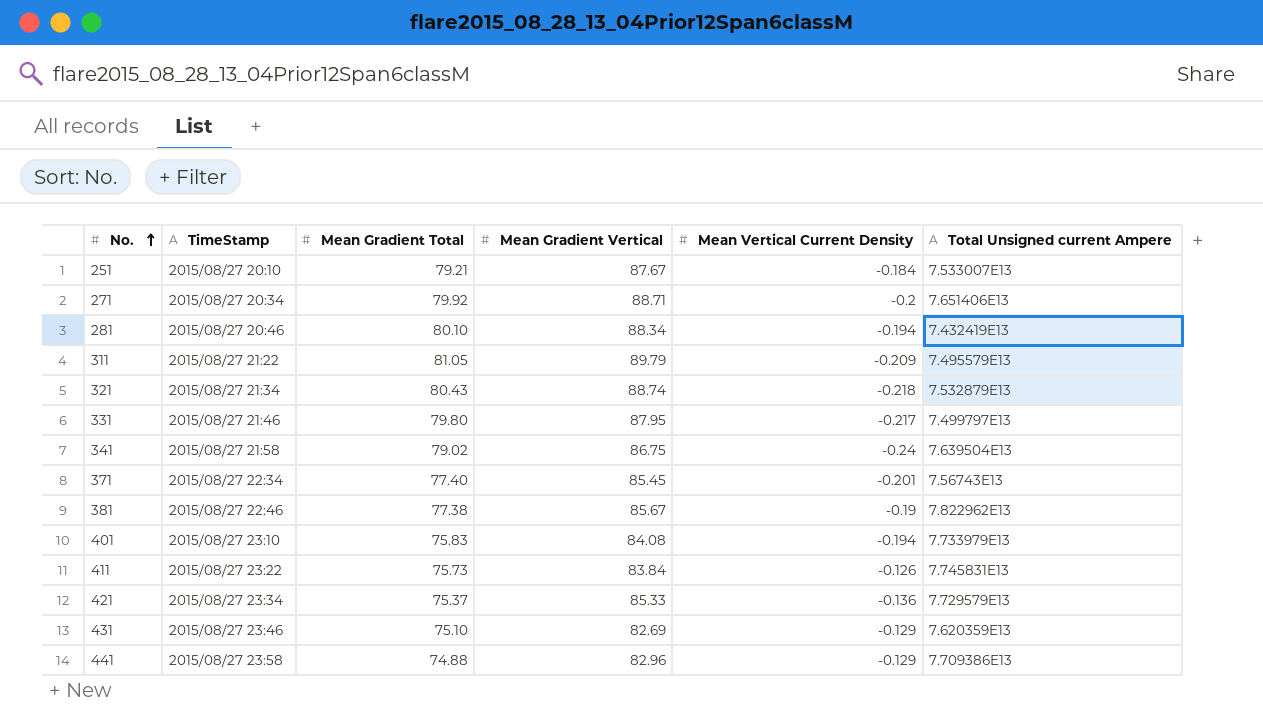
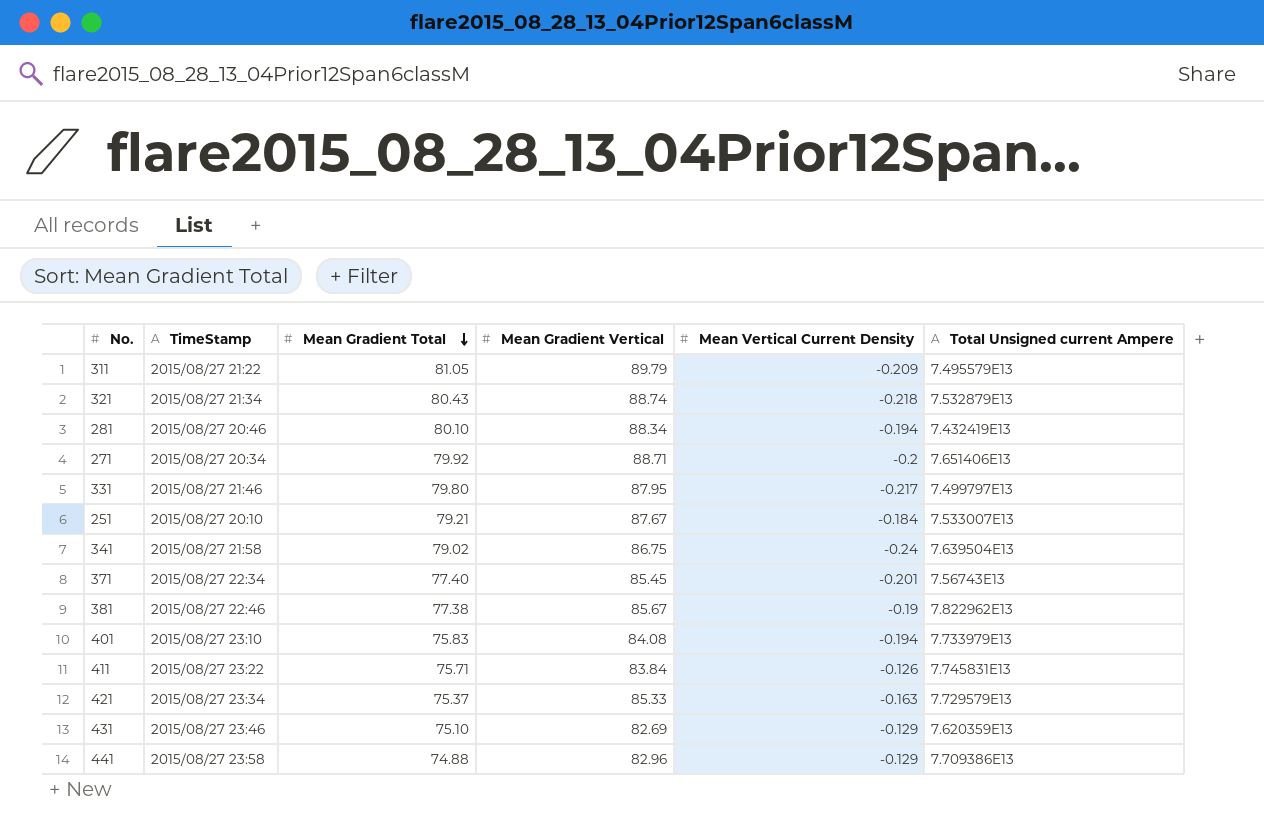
row order: No. ascending -> Mean Gradient Total descending
411 | Mean Gradient Total: 75.73 -> 75.71
421 | Mean Vertical Current Density: -0.136 -> -0.163

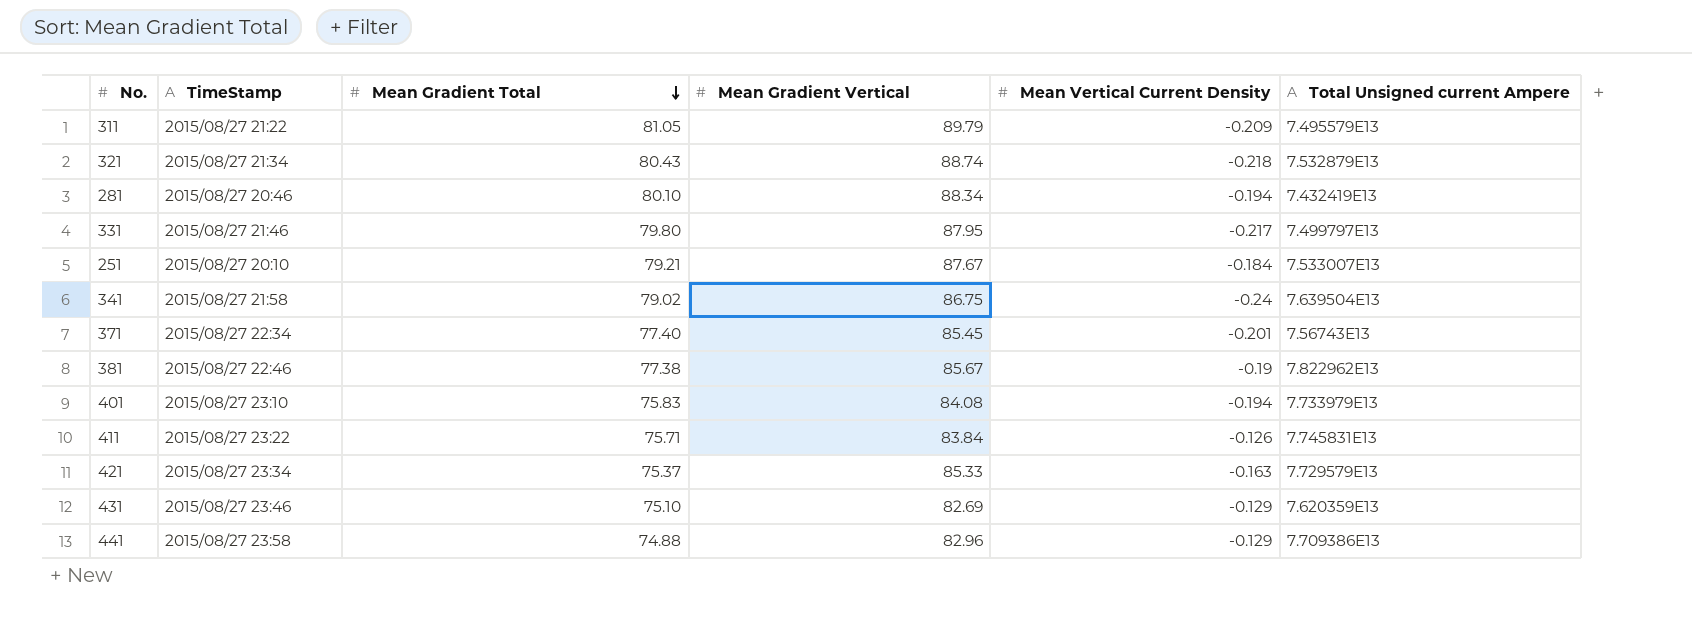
row 271: 2015/08/27 20:34 | 79.92 | 88.71 | -0.2 | 7.651406E13 -> none

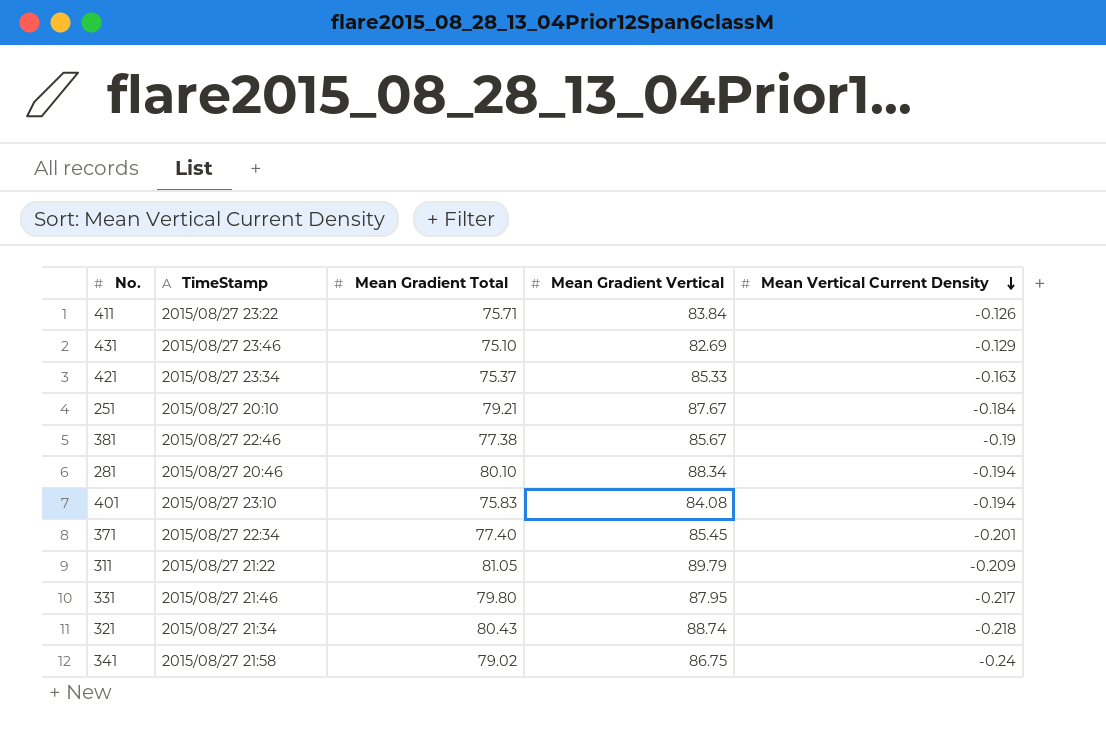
row order: Mean Gradient Total descending -> Mean Vertical Current Density descending
column Total Unsigned current Ampere | position: 6 -> none
row 441: 2015/08/27 23:58 | 74.88 | 82.96 | -0.129 | 7.709386E13 -> none

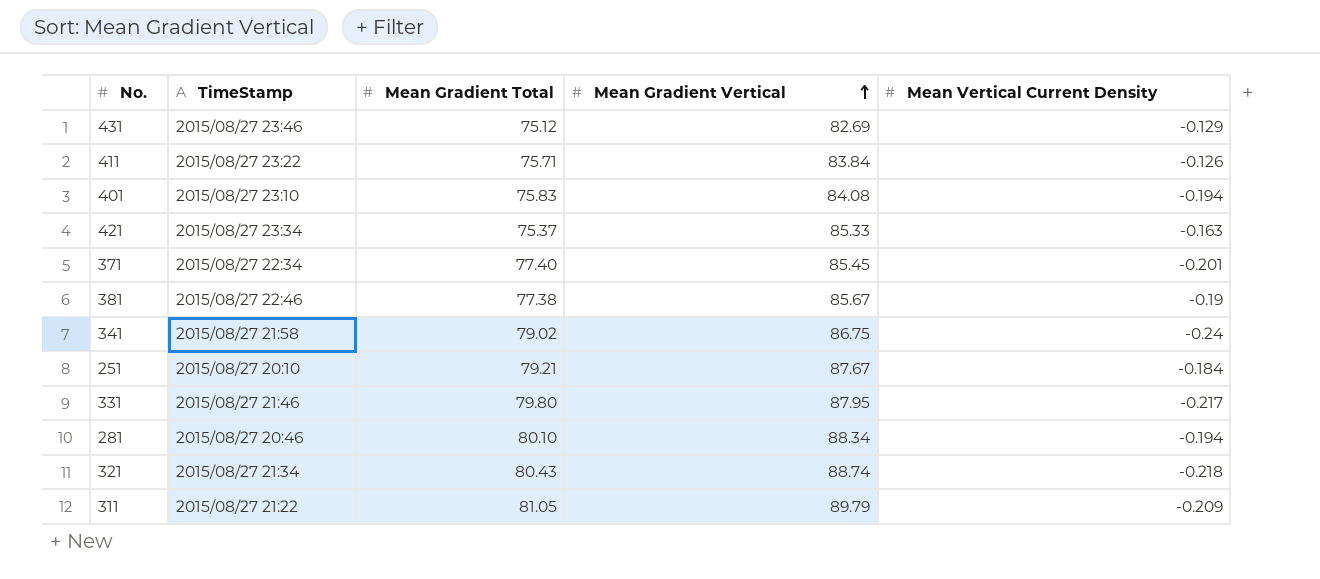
row order: Mean Vertical Current Density descending -> Mean Gradient Vertical ascending
431 | Mean Gradient Total: 75.10 -> 75.12

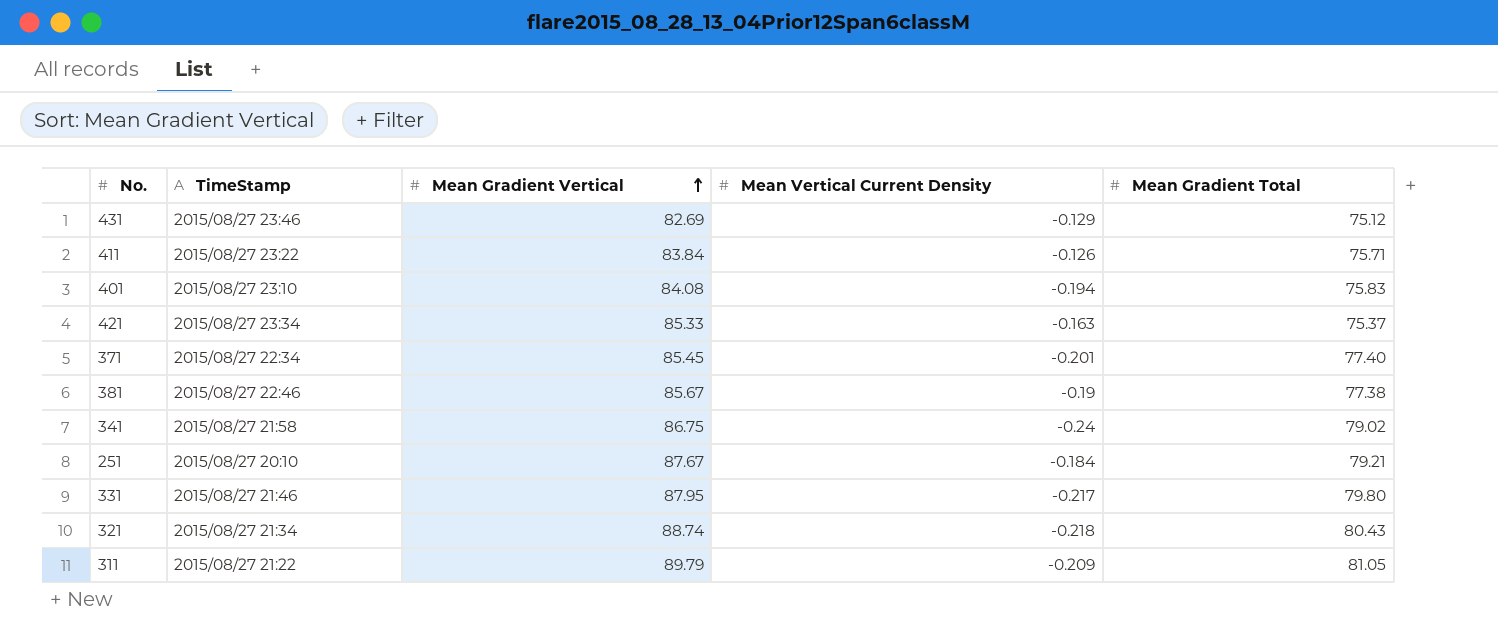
column Mean Gradient Total | position: 3 -> 5
row 281: 2015/08/27 20:46 | 80.10 | 88.34 | -0.194 -> none

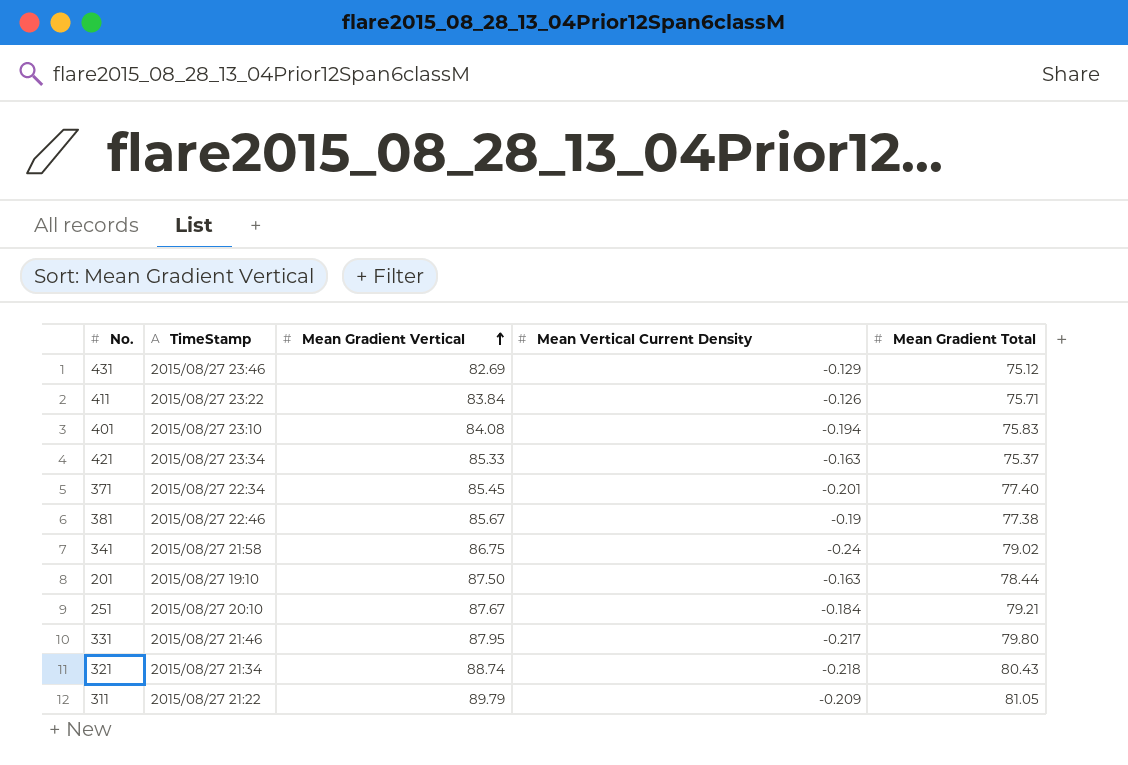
row 201: none -> 2015/08/27 19:10 | 87.50 | -0.163 | 78.44

